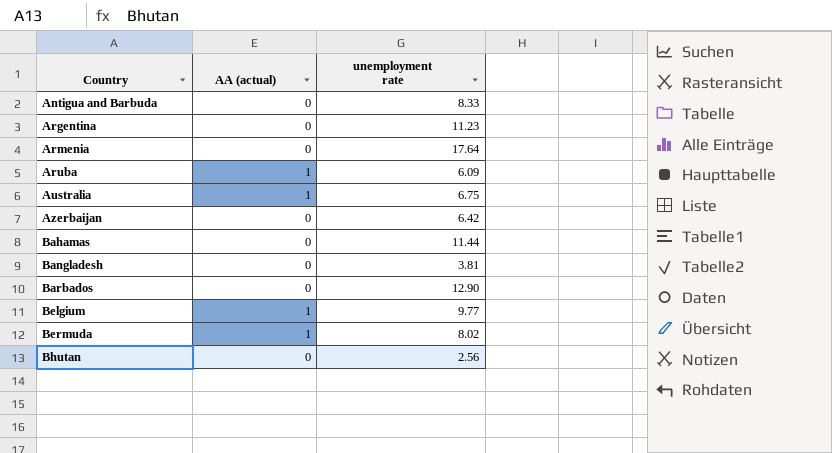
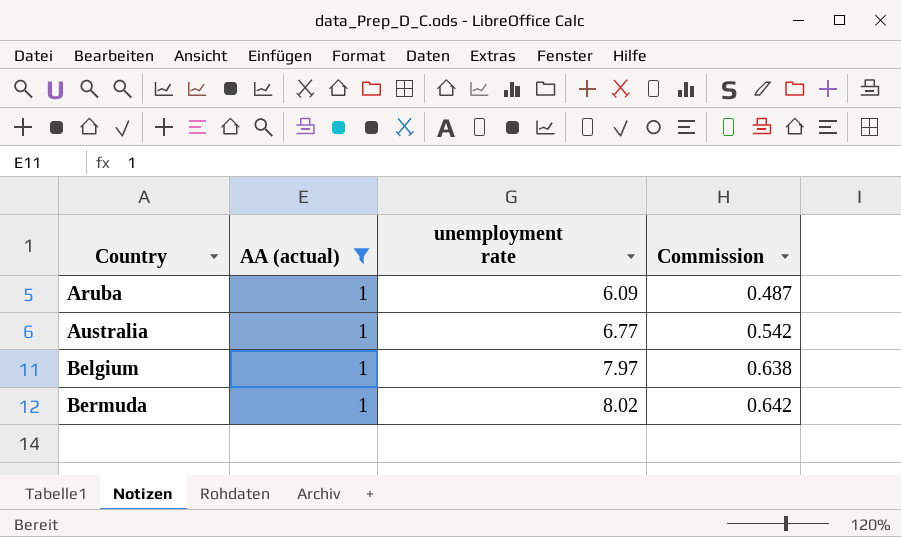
filter: none -> AA (actual) = 1
column Commission | formula: none -> [unemployment rate] * 0.08
Australia | unemployment rate: 6.75 -> 6.77
Belgium | unemployment rate: 9.77 -> 7.97

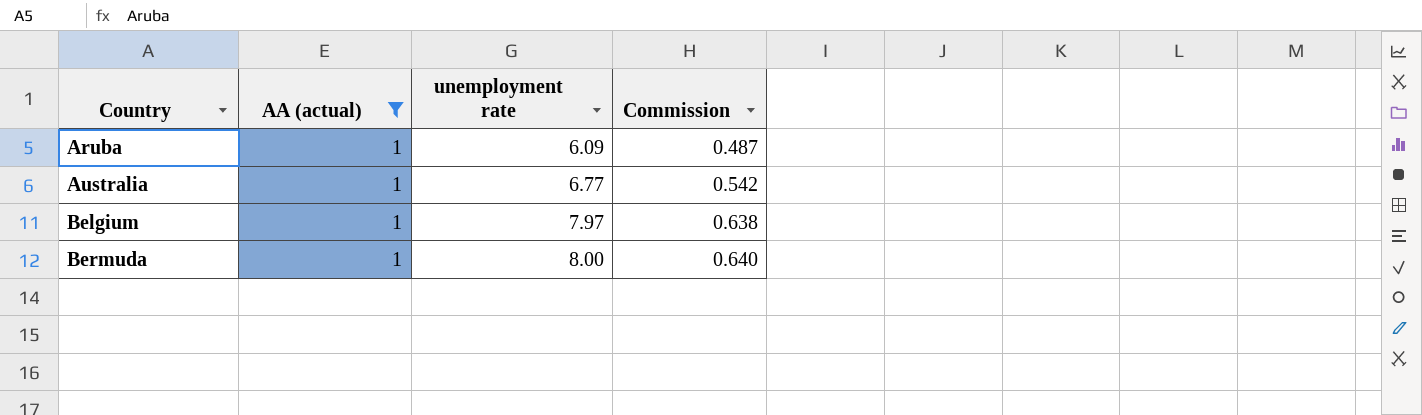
Bermuda | unemployment rate: 8.02 -> 8.00
Bermuda | Commission: 0.642 -> 0.640

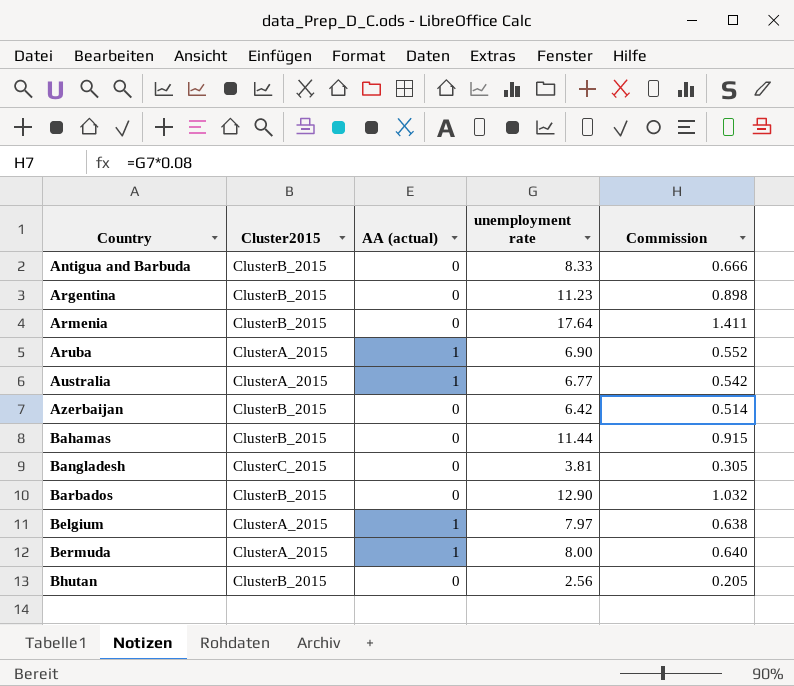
filter: AA (actual) = 1 -> none
column Cluster2015 | position: none -> 2
Aruba | unemployment rate: 6.09 -> 6.90
Aruba | Commission: 0.487 -> 0.552

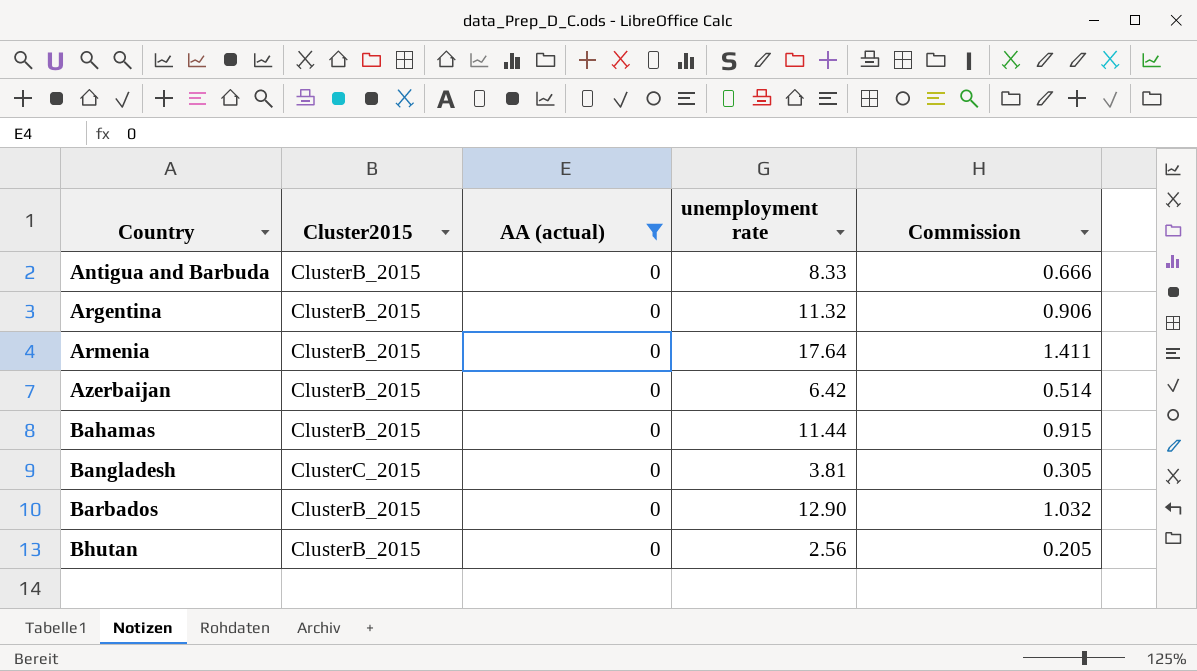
filter: none -> AA (actual) = 0
Argentina | unemployment rate: 11.23 -> 11.32
Argentina | Commission: 0.898 -> 0.906

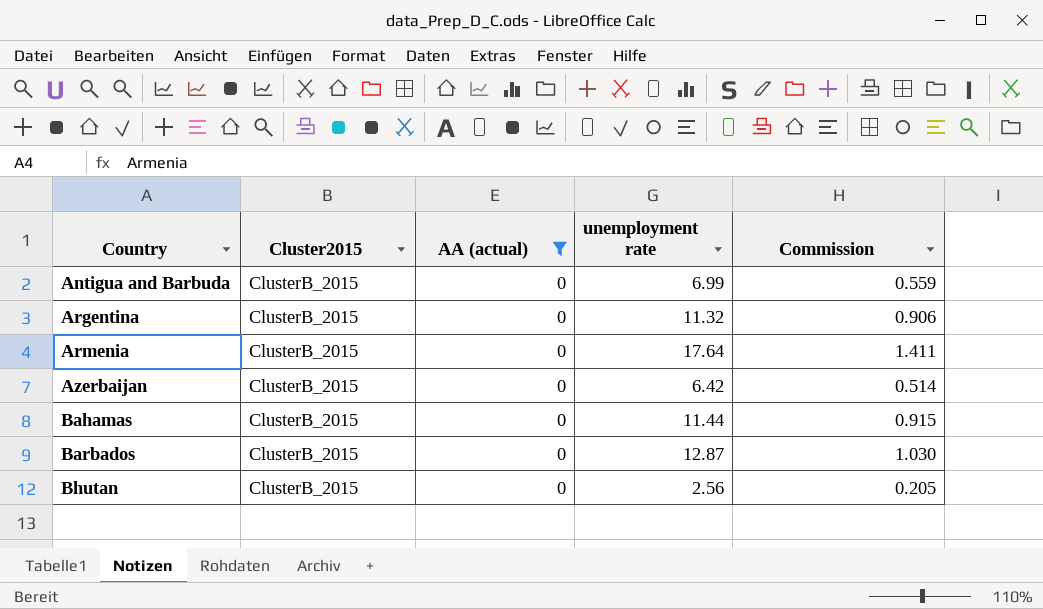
row Bangladesh: ClusterC_2015 | 0 | 3.81 | 0.305 -> none
Antigua and Barbuda | unemployment rate: 8.33 -> 6.99
Antigua and Barbuda | Commission: 0.666 -> 0.559
Barbados | unemployment rate: 12.90 -> 12.87
Barbados | Commission: 1.032 -> 1.030

